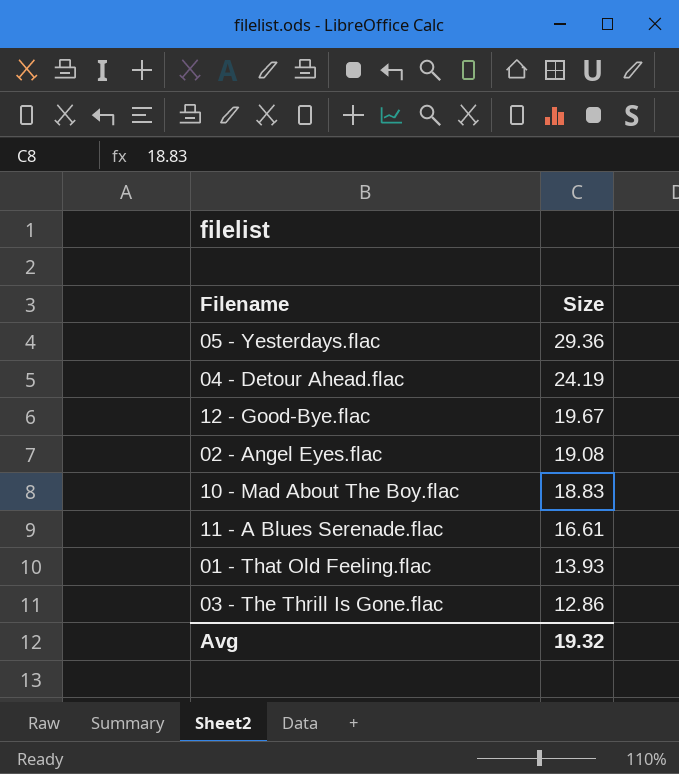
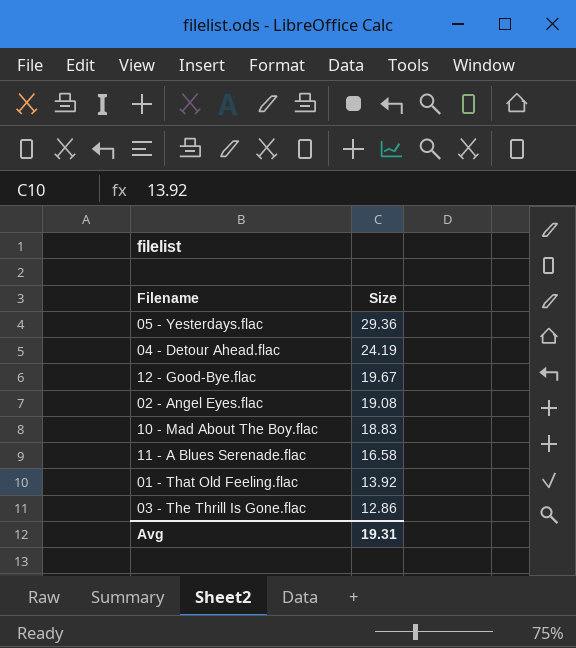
11 - A Blues Serenade.flac | Size: 16.61 -> 16.58
01 - That Old Feeling.flac | Size: 13.93 -> 13.92
Avg | Size: 19.32 -> 19.31

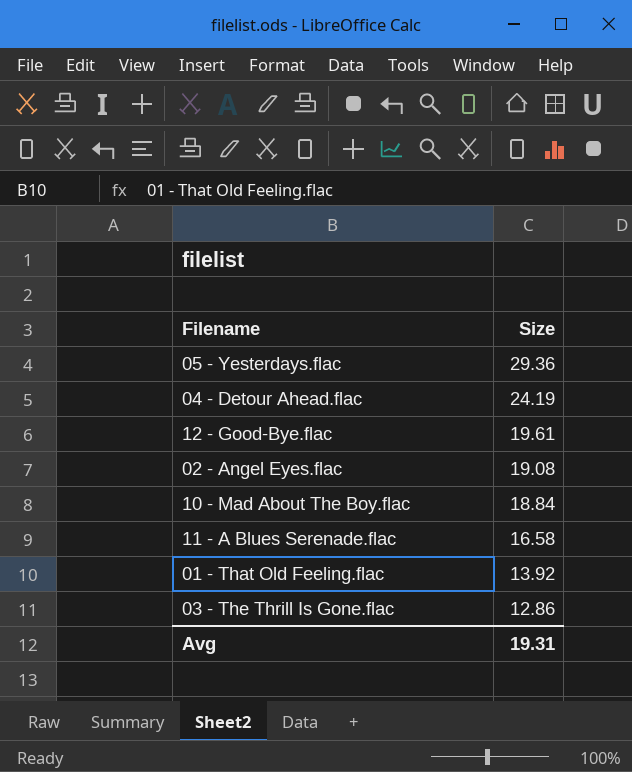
12 - Good-Bye.flac | Size: 19.67 -> 19.61
10 - Mad About The Boy.flac | Size: 18.83 -> 18.84

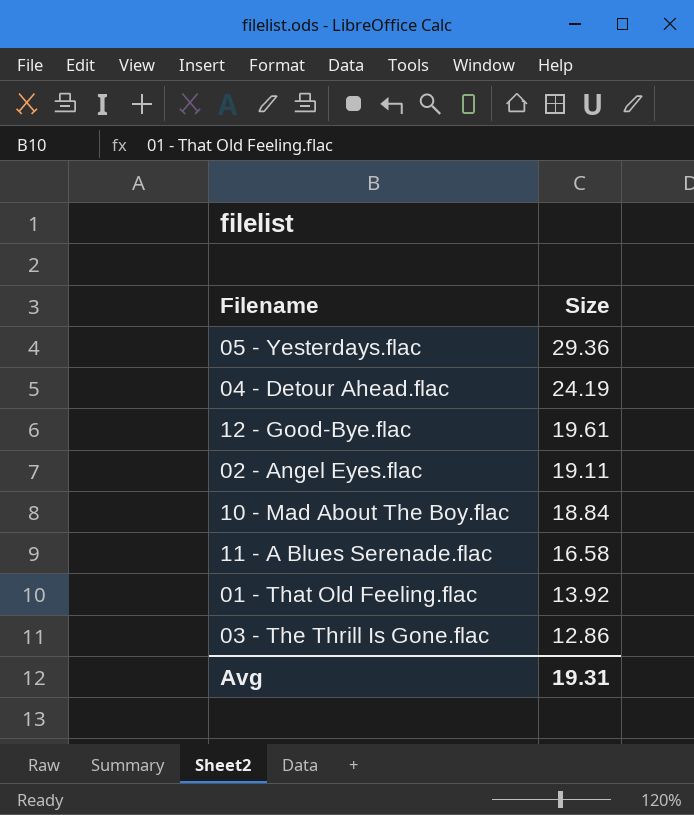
02 - Angel Eyes.flac | Size: 19.08 -> 19.11

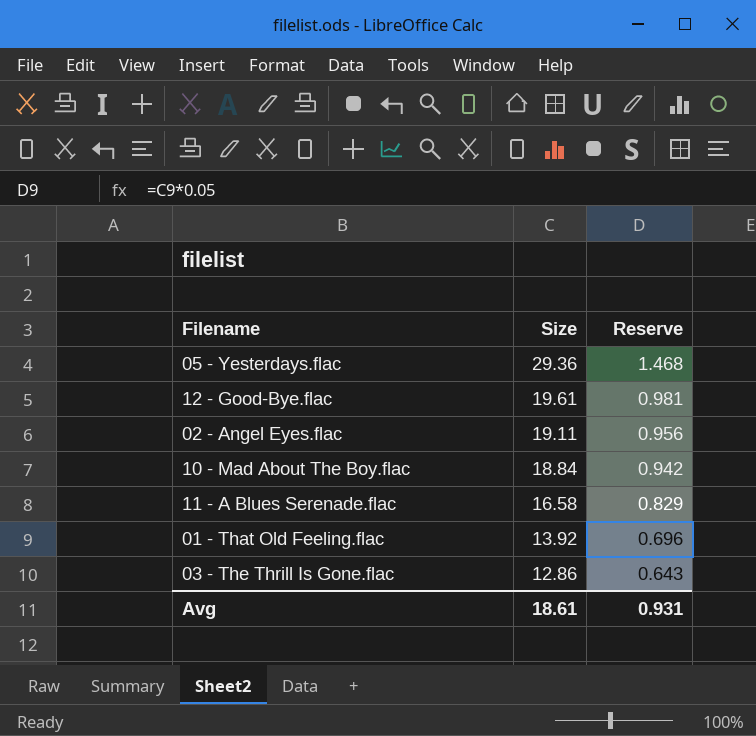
column Reserve | formula: none -> [Size] * 0.05
row 04 - Detour Ahead.flac: 24.19 -> none
Avg | Size: 19.31 -> 18.61

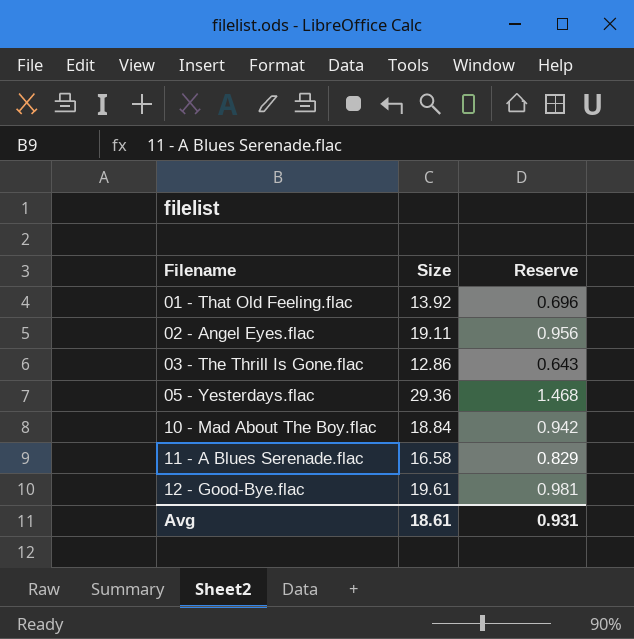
row order: Size descending -> Filename ascending

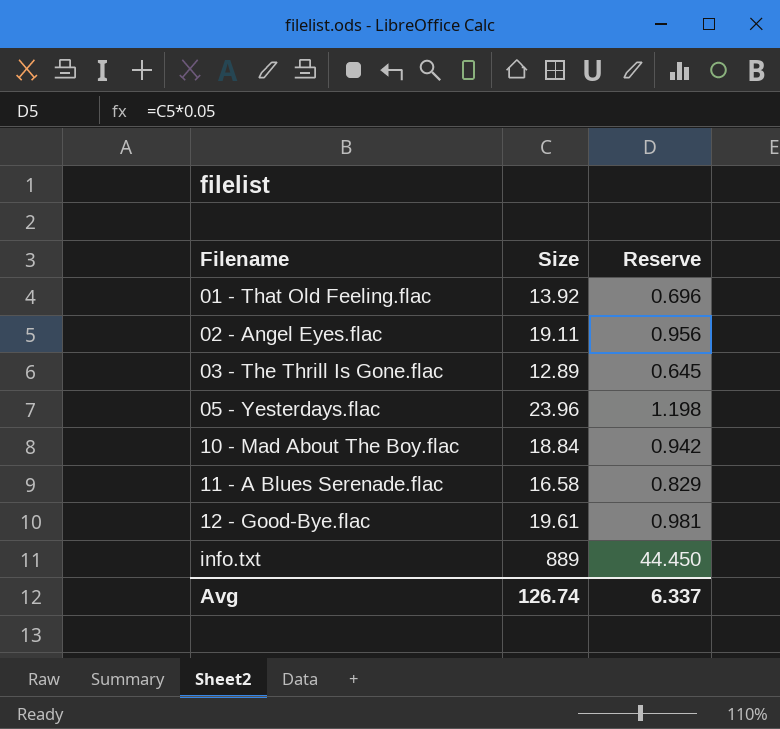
03 - The Thrill Is Gone.flac | Size: 12.86 -> 12.89
03 - The Thrill Is Gone.flac | Reserve: 0.643 -> 0.645
05 - Yesterdays.flac | Size: 29.36 -> 23.96
05 - Yesterdays.flac | Reserve: 1.468 -> 1.198
row info.txt: none -> 889 | 44.450
Avg | Size: 18.61 -> 126.74
Avg | Reserve: 0.931 -> 6.337

